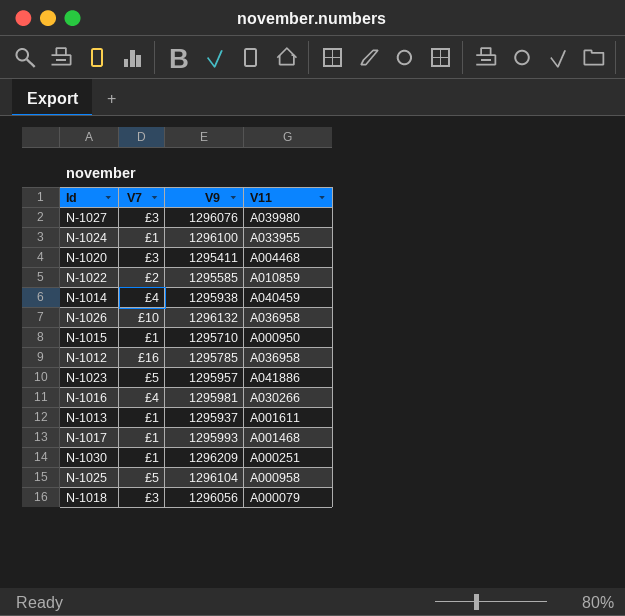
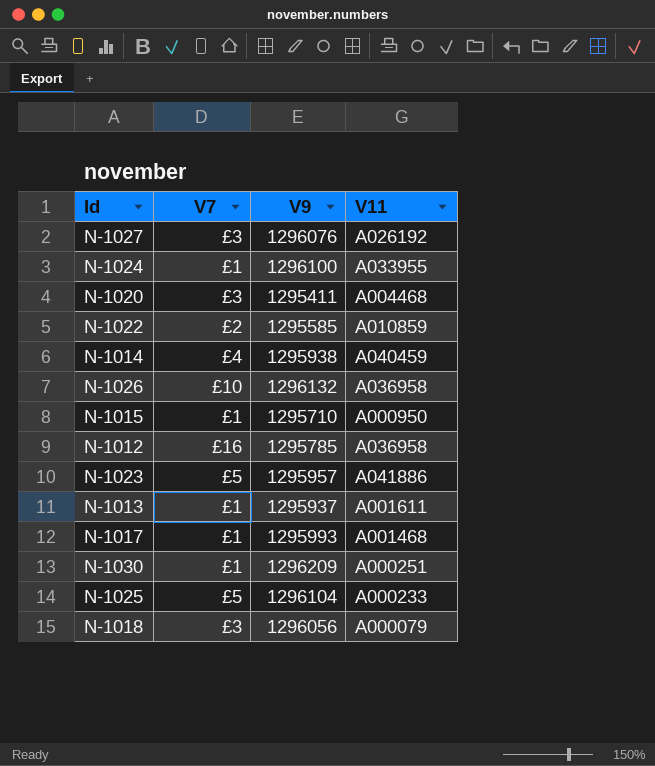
row N-1016: £4 | 1295981 | A030266 -> none
N-1027 | V11: A039980 -> A026192
N-1025 | V11: A000958 -> A000233

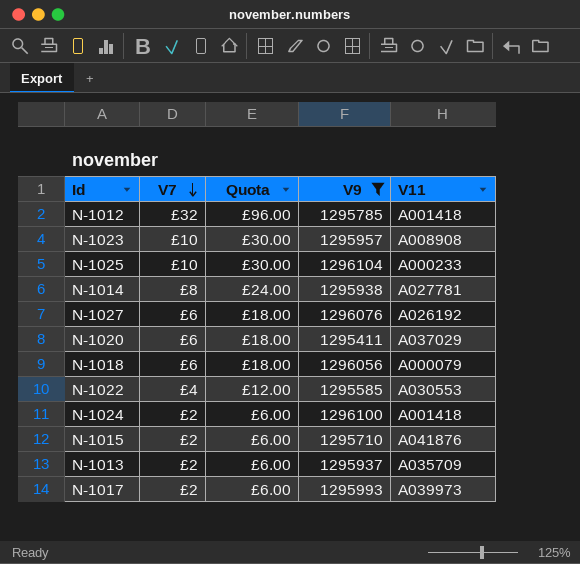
filter: none -> V9 <= 1296104
row order: none -> V7 descending
column Quota | formula: none -> [V7] * 3
N-1012 | V7: £16 -> £32
N-1012 | V11: A036958 -> A001418
N-1023 | V7: £5 -> £10
N-1023 | V11: A041886 -> A008908
N-1025 | V7: £5 -> £10
N-1014 | V7: £4 -> £8
N-1014 | V11: A040459 -> A027781
N-1027 | V7: £3 -> £6
N-1020 | V7: £3 -> £6
N-1020 | V11: A004468 -> A037029
N-1018 | V7: £3 -> £6
N-1022 | V7: £2 -> £4
N-1022 | V11: A010859 -> A030553
N-1024 | V7: £1 -> £2
N-1024 | V11: A033955 -> A001418
N-1015 | V7: £1 -> £2
N-1015 | V11: A000950 -> A041876
N-1013 | V7: £1 -> £2
N-1013 | V11: A001611 -> A035709
N-1017 | V7: £1 -> £2
N-1017 | V11: A001468 -> A039973

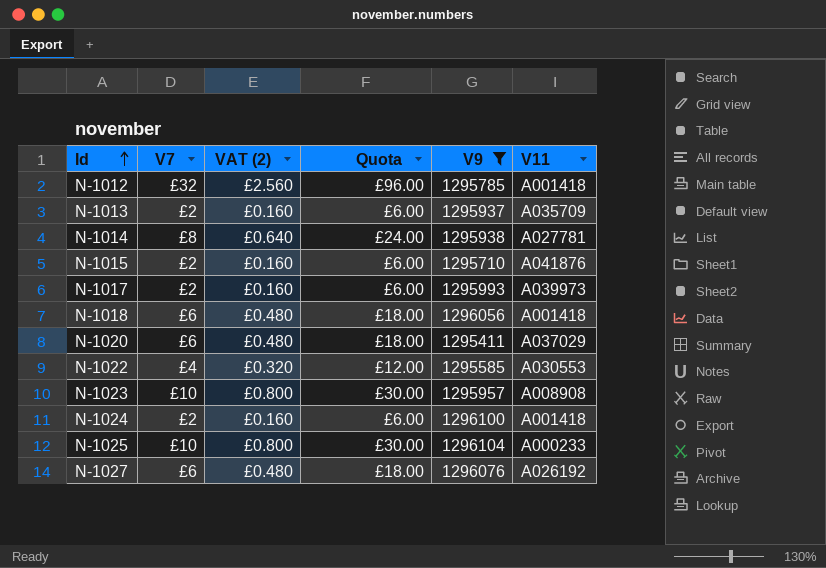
row order: V7 descending -> Id ascending
column VAT (2) | formula: none -> [V7] * 0.08
N-1018 | V11: A000079 -> A001418

